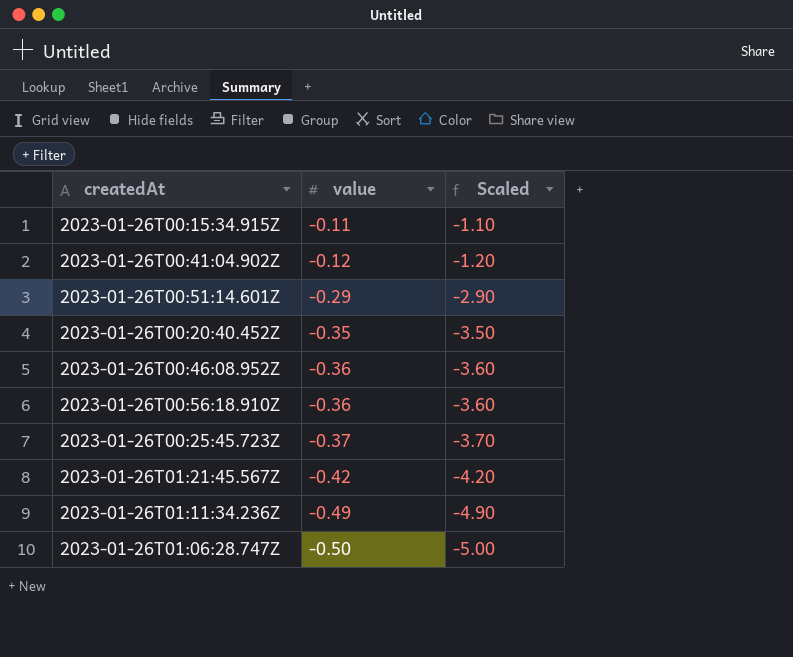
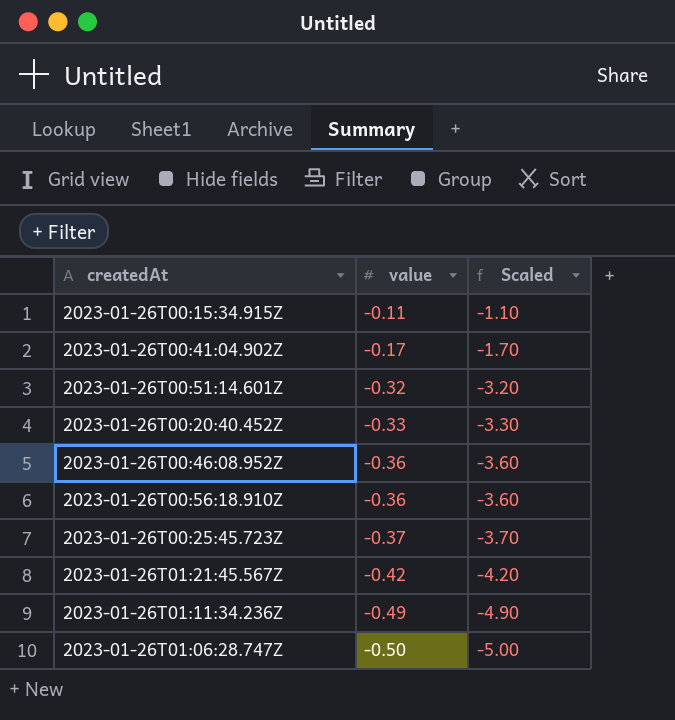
2023-01-26T00:41:04.902Z | value: -0.12 -> -0.17
2023-01-26T00:41:04.902Z | Scaled: -1.20 -> -1.70
2023-01-26T00:51:14.601Z | value: -0.29 -> -0.32
2023-01-26T00:51:14.601Z | Scaled: -2.90 -> -3.20
2023-01-26T00:20:40.452Z | value: -0.35 -> -0.33
2023-01-26T00:20:40.452Z | Scaled: -3.50 -> -3.30

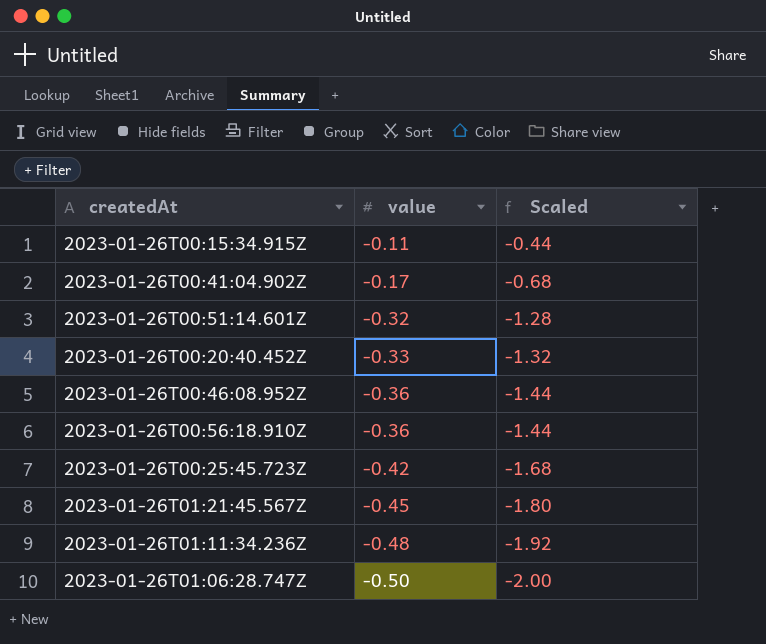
column Scaled | formula: [value] * 10 -> [value] * 4
2023-01-26T00:25:45.723Z | value: -0.37 -> -0.42
2023-01-26T01:21:45.567Z | value: -0.42 -> -0.45
2023-01-26T01:11:34.236Z | value: -0.49 -> -0.48

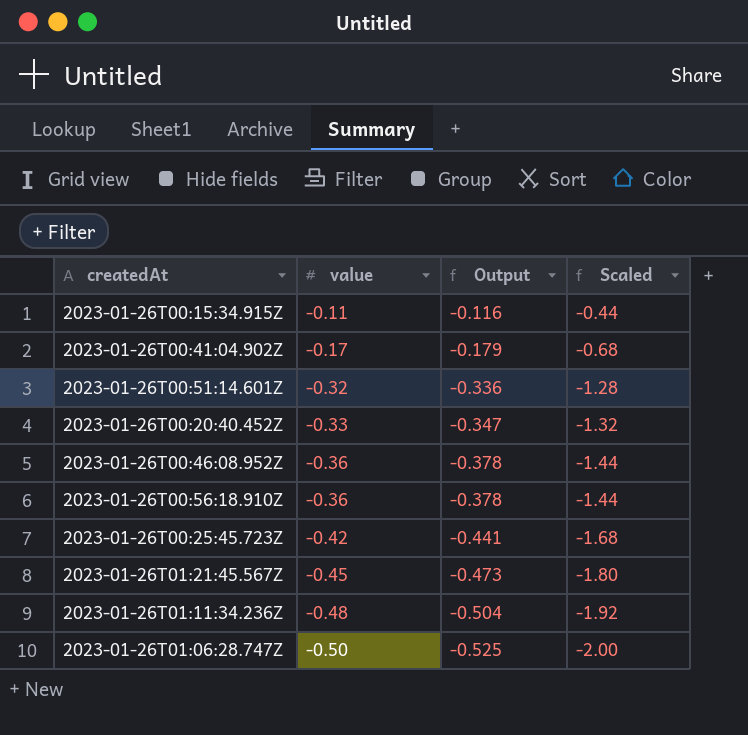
column Output | formula: none -> [value] * 1.05

